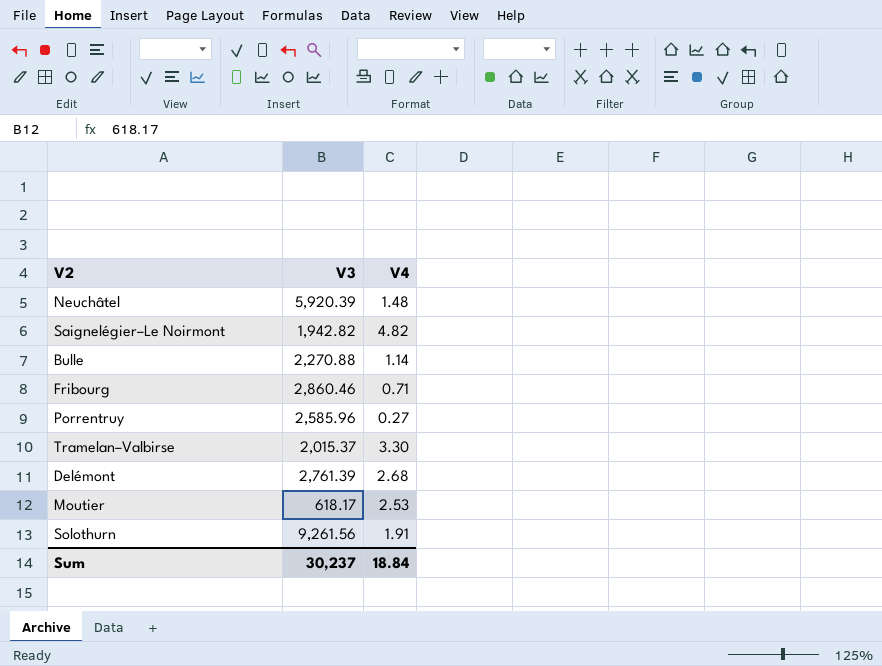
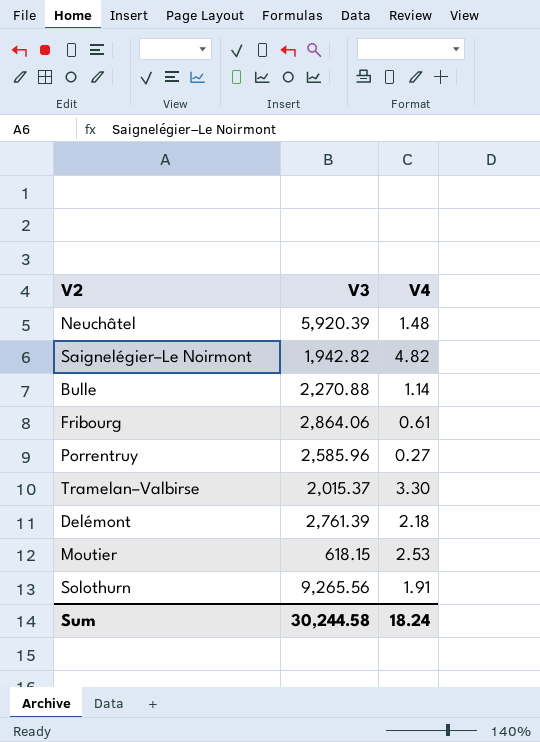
Fribourg | V3: 2,860.46 -> 2,864.06
Fribourg | V4: 0.71 -> 0.61
Delémont | V4: 2.68 -> 2.18
Moutier | V3: 618.17 -> 618.15
Solothurn | V3: 9,261.56 -> 9,265.56
Sum | V3: 30,237 -> 30,244.58
Sum | V4: 18.84 -> 18.24

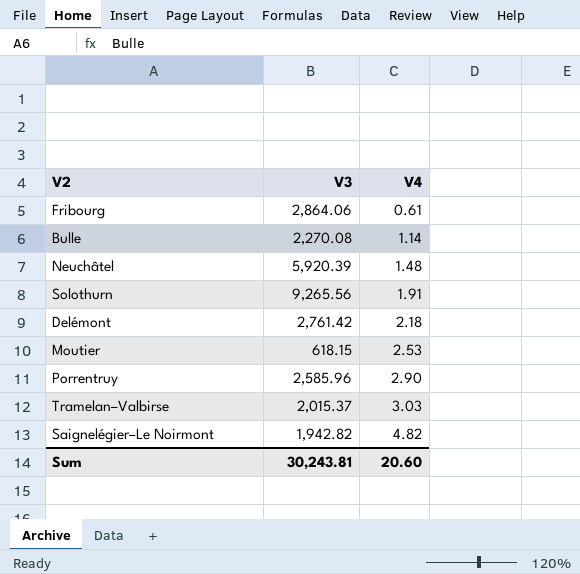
row order: none -> V4 ascending
Bulle | V3: 2,270.88 -> 2,270.08
Delémont | V3: 2,761.39 -> 2,761.42
Porrentruy | V4: 0.27 -> 2.90
Tramelan–Valbirse | V4: 3.30 -> 3.03
Sum | V3: 30,244.58 -> 30,243.81
Sum | V4: 18.24 -> 20.60

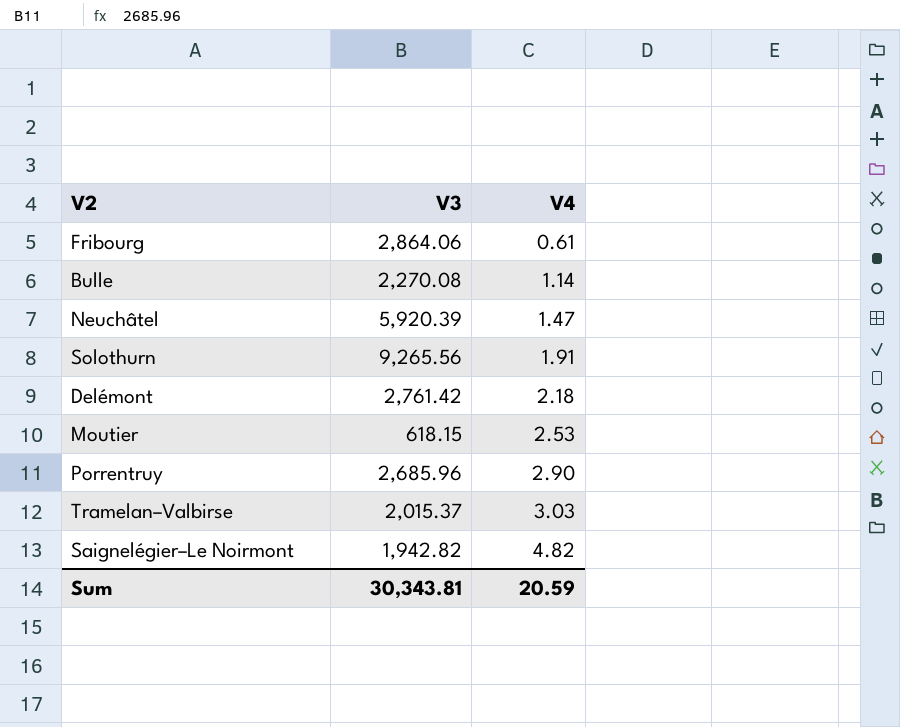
Neuchâtel | V4: 1.48 -> 1.47
Porrentruy | V3: 2,585.96 -> 2,685.96
Sum | V3: 30,243.81 -> 30,343.81
Sum | V4: 20.60 -> 20.59

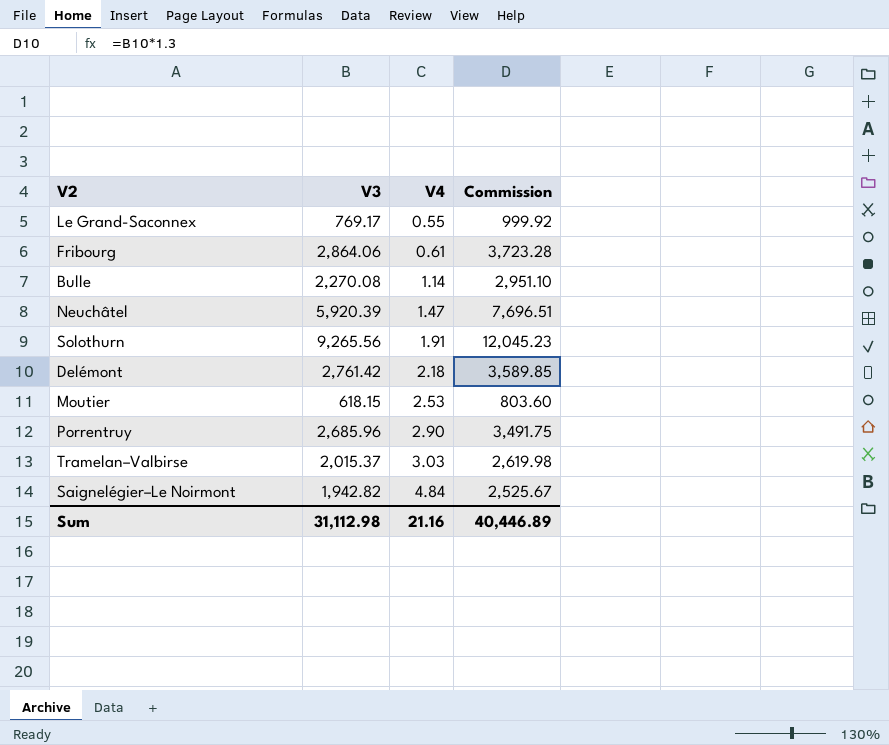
column Commission | formula: none -> [V3] * 1.3
row Le Grand-Saconnex: none -> 769.17 | 0.55 | 999.92
Saignelégier–Le Noirmont | V4: 4.82 -> 4.84
Sum | V3: 30,343.81 -> 31,112.98
Sum | V4: 20.59 -> 21.16

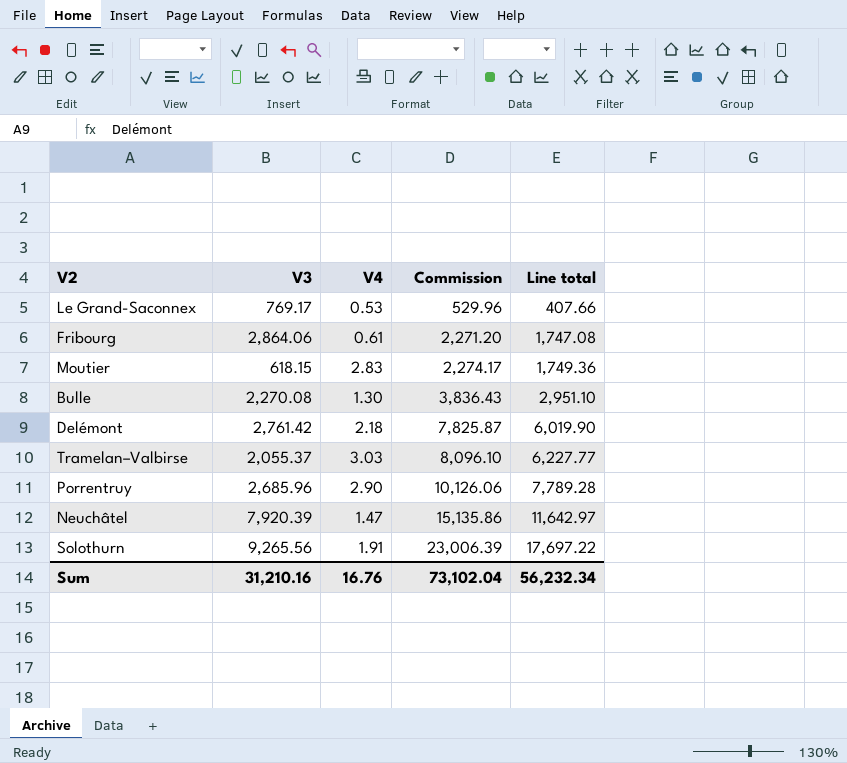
row order: V4 ascending -> Commission ascending
column Commission | formula: [V3] * 1.3 -> [Line total] * 1.3
column Line total | formula: none -> [V3] * [V4]
row Saignelégier–Le Noirmont: 1,942.82 | 4.84 | 2,525.67 -> none
Le Grand-Saconnex | V4: 0.55 -> 0.53
Moutier | V4: 2.53 -> 2.83
Bulle | V4: 1.14 -> 1.30
Tramelan–Valbirse | V3: 2,015.37 -> 2,055.37
Neuchâtel | V3: 5,920.39 -> 7,920.39
Sum | V3: 31,112.98 -> 31,210.16
Sum | V4: 21.16 -> 16.76
Sum | Commission: 40,446.89 -> 73,102.04

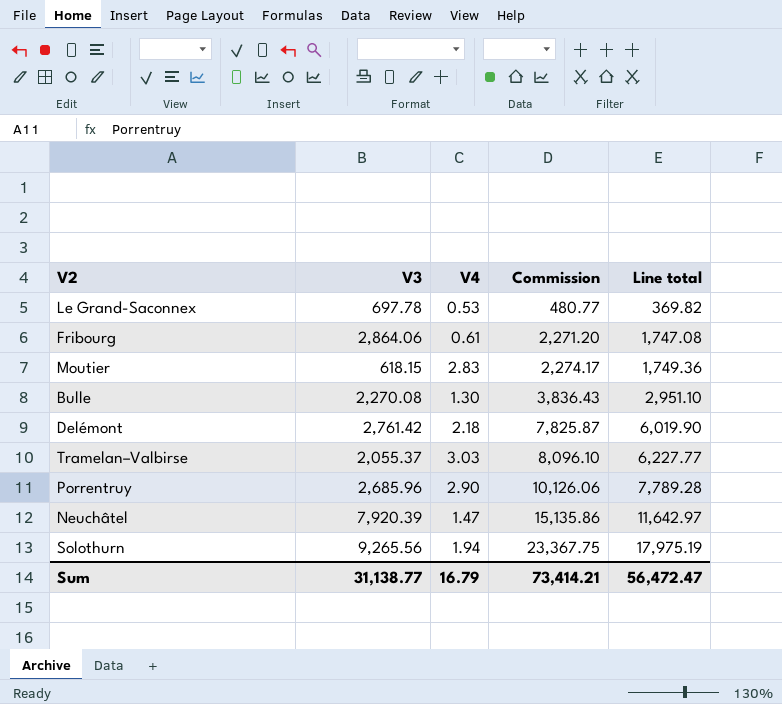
Le Grand-Saconnex | V3: 769.17 -> 697.78
Le Grand-Saconnex | Commission: 529.96 -> 480.77
Le Grand-Saconnex | Line total: 407.66 -> 369.82
Solothurn | V4: 1.91 -> 1.94
Solothurn | Commission: 23,006.39 -> 23,367.75
Solothurn | Line total: 17,697.22 -> 17,975.19
Sum | V3: 31,210.16 -> 31,138.77
Sum | V4: 16.76 -> 16.79
Sum | Commission: 73,102.04 -> 73,414.21
Sum | Line total: 56,232.34 -> 56,472.47

